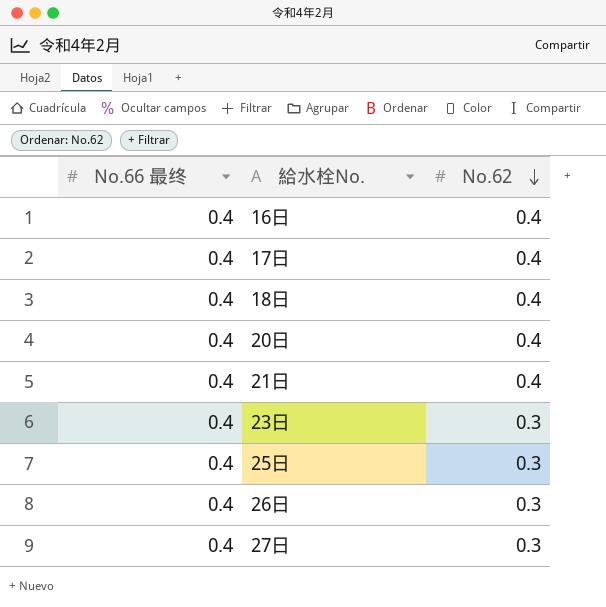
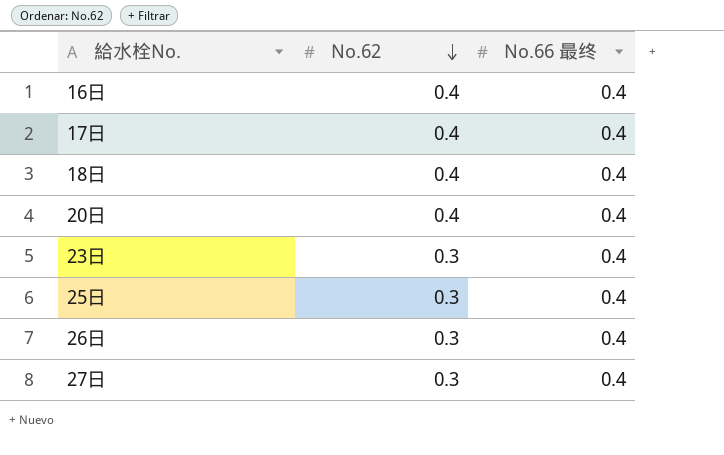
column No.66 最终 | position: 1 -> 3
row 21日: 0.4 | 0.4 -> none

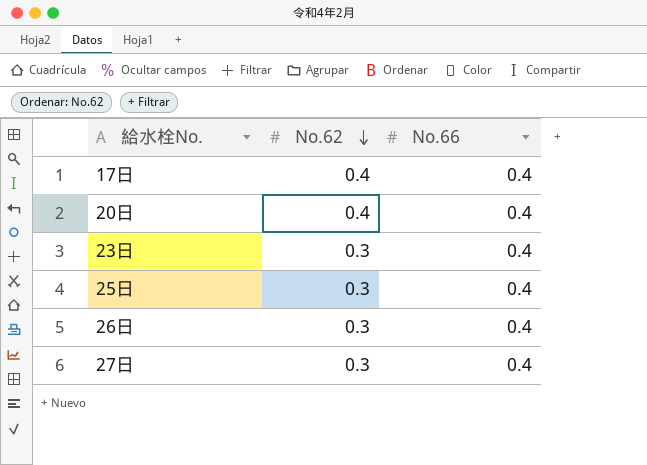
column name: No.66 最终 -> No.66
row 16日: 0.4 | 0.4 -> none
row 18日: 0.4 | 0.4 -> none

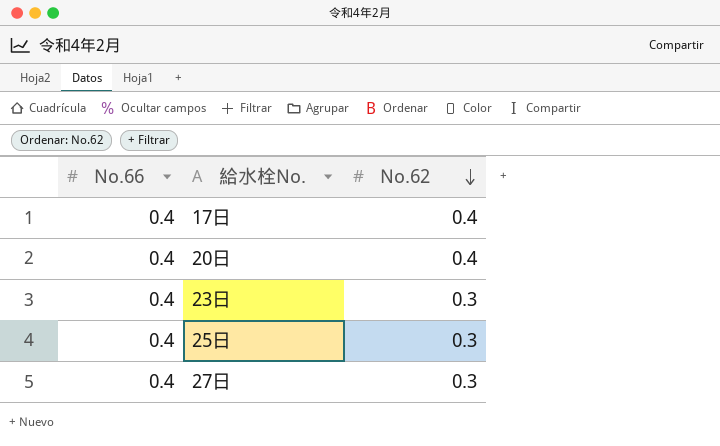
column No.66 | position: 3 -> 1
row 26日: 0.3 | 0.4 -> none

